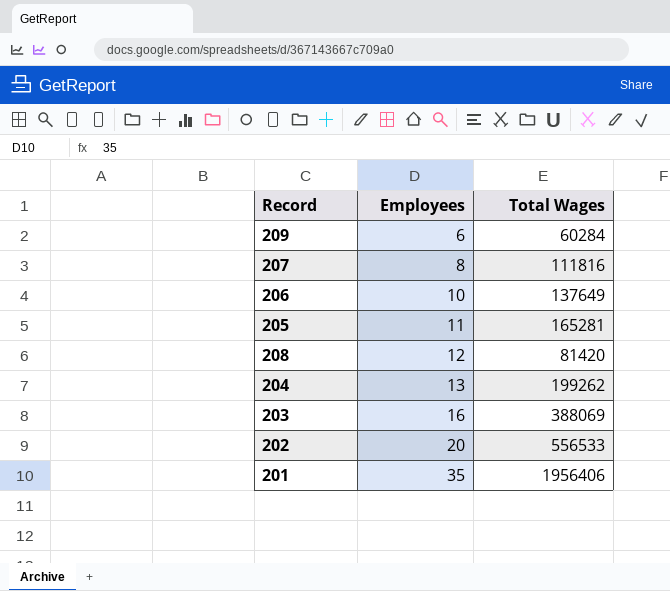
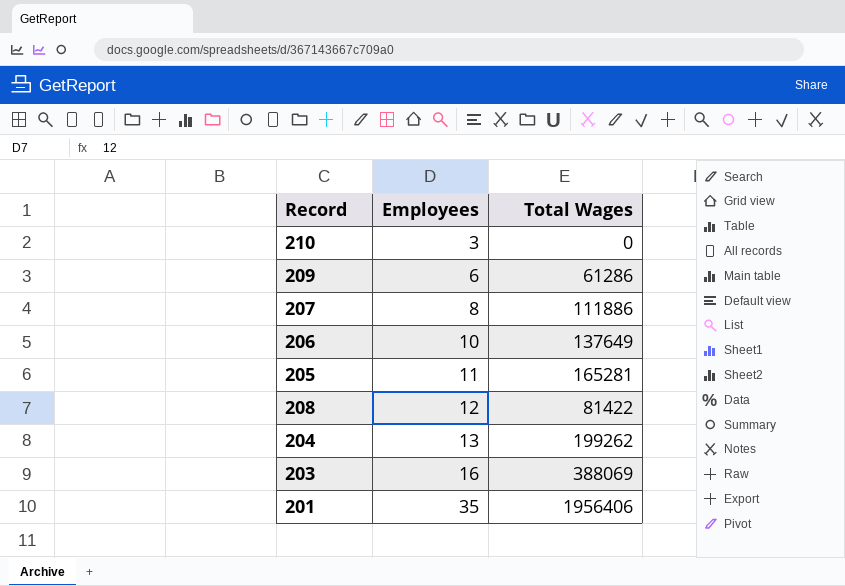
row 202: 20 | 556533 -> none
row 210: none -> 3 | 0
209 | Total Wages: 60284 -> 61286
207 | Total Wages: 111816 -> 111886
208 | Total Wages: 81420 -> 81422

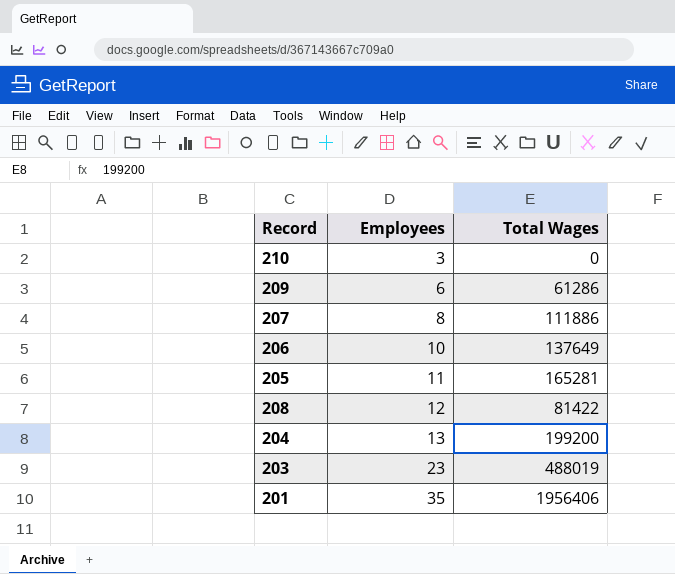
204 | Total Wages: 199262 -> 199200
203 | Employees: 16 -> 23
203 | Total Wages: 388069 -> 488019

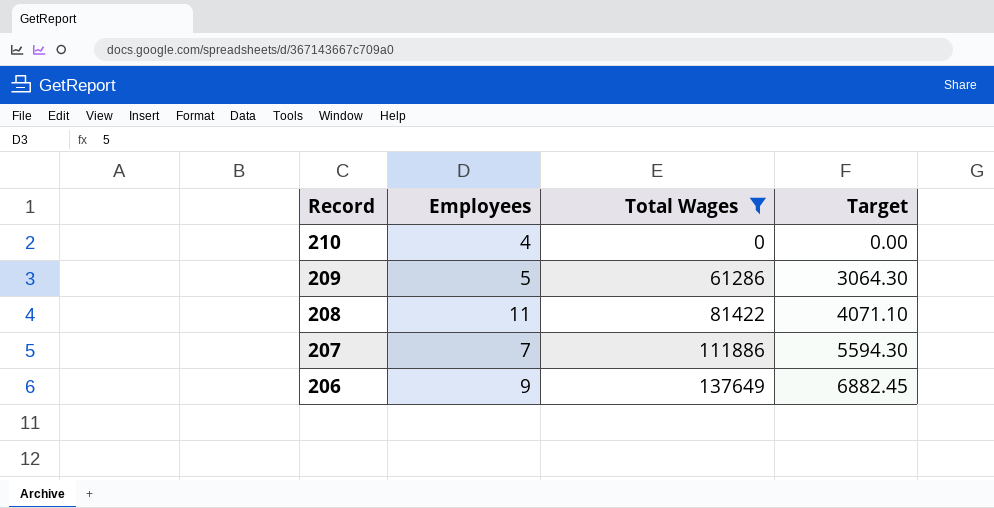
filter: none -> Total Wages <= 137649
row order: Employees ascending -> Record descending
column Target | formula: none -> [Total Wages] * 0.05
210 | Employees: 3 -> 4
209 | Employees: 6 -> 5
208 | Employees: 12 -> 11
207 | Employees: 8 -> 7
206 | Employees: 10 -> 9

